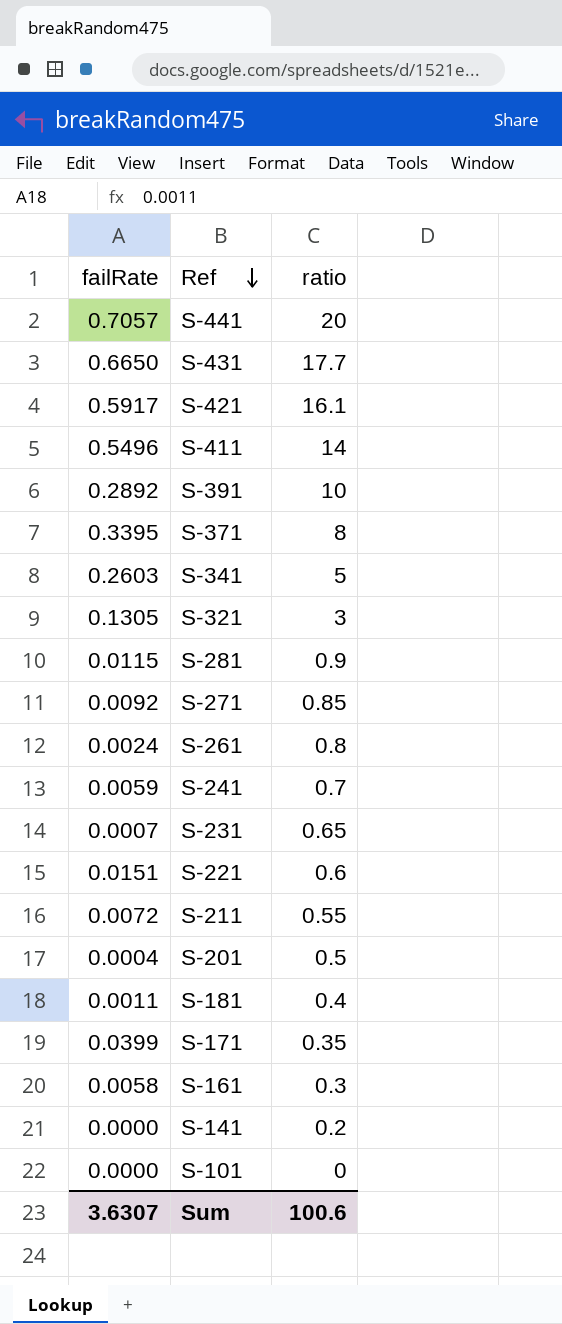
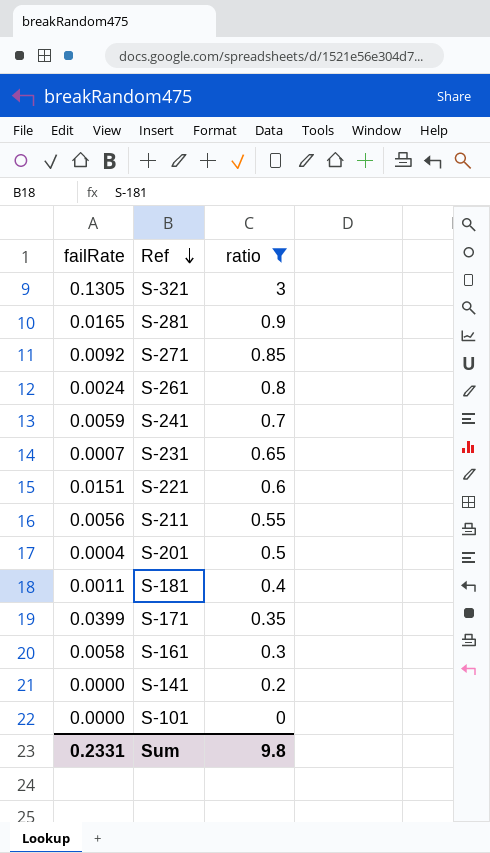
filter: none -> ratio <= 3
S-281 | failRate: 0.0115 -> 0.0165
S-211 | failRate: 0.0072 -> 0.0056
Sum | failRate: 3.6307 -> 0.2331
Sum | ratio: 100.6 -> 9.8

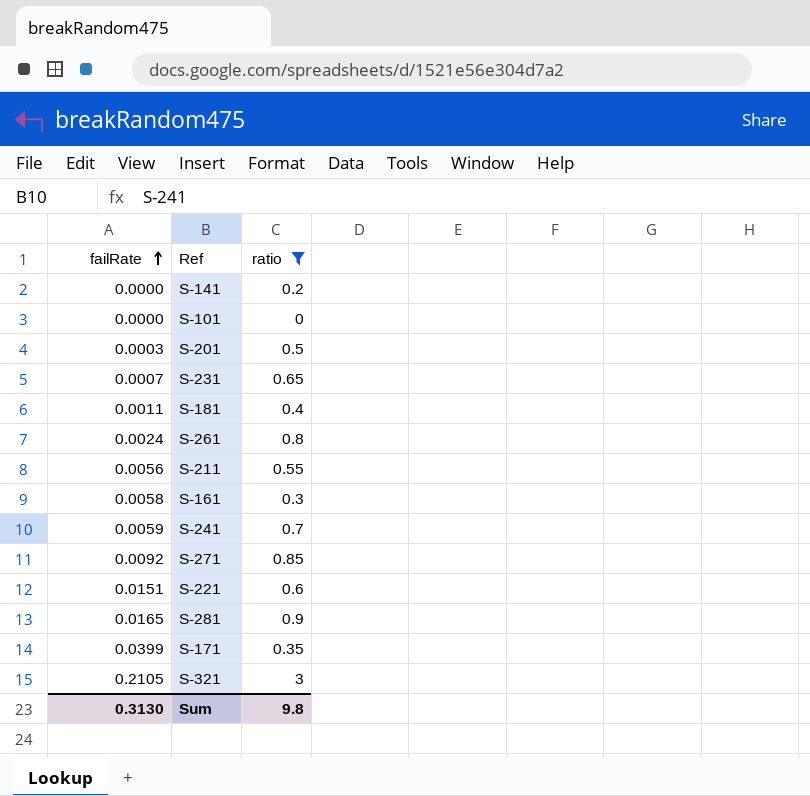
row order: Ref descending -> failRate ascending
S-201 | failRate: 0.0004 -> 0.0003
S-321 | failRate: 0.1305 -> 0.2105
Sum | failRate: 0.2331 -> 0.3130

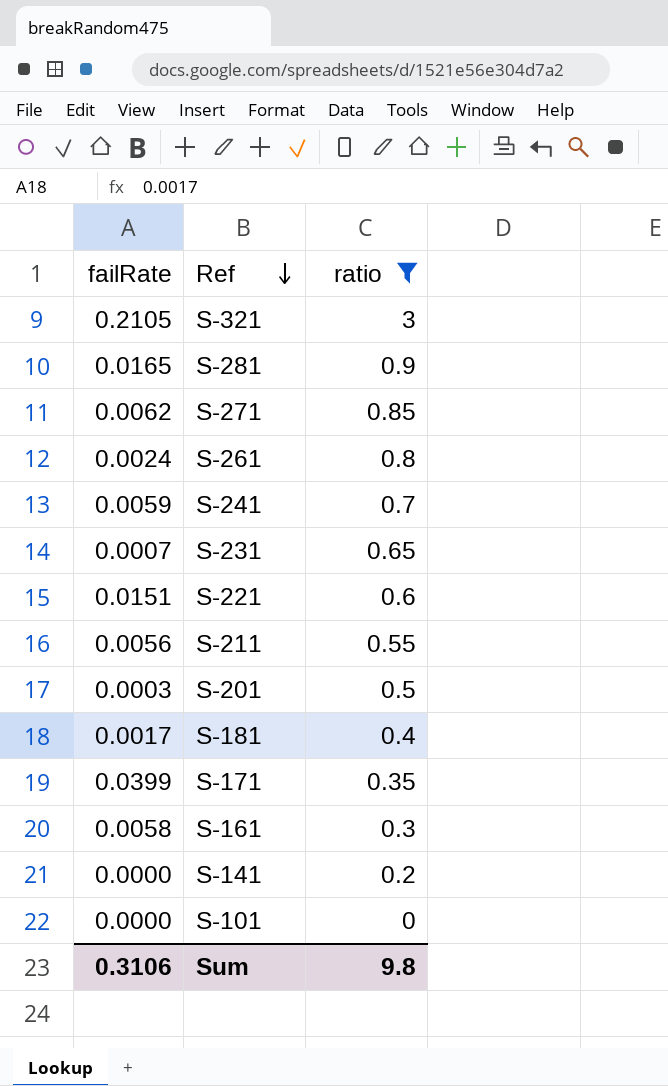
row order: failRate ascending -> Ref descending
S-271 | failRate: 0.0092 -> 0.0062
S-181 | failRate: 0.0011 -> 0.0017
Sum | failRate: 0.3130 -> 0.3106

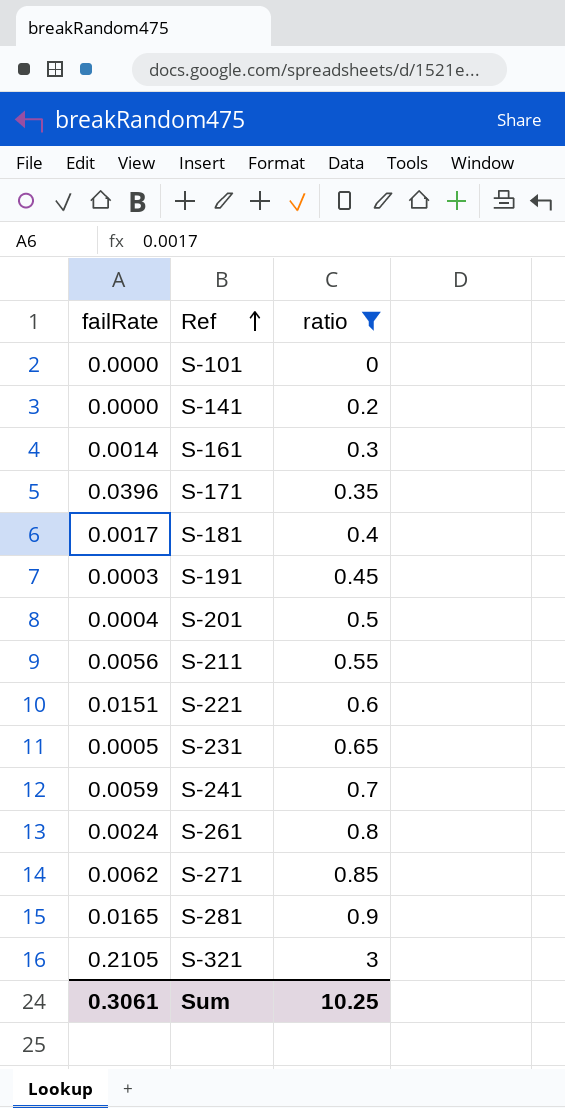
row order: Ref descending -> Ref ascending
S-161 | failRate: 0.0058 -> 0.0014
S-171 | failRate: 0.0399 -> 0.0396
row S-191: none -> 0.0003 | 0.45
S-201 | failRate: 0.0003 -> 0.0004
S-231 | failRate: 0.0007 -> 0.0005
Sum | failRate: 0.3106 -> 0.3061
Sum | ratio: 9.8 -> 10.25

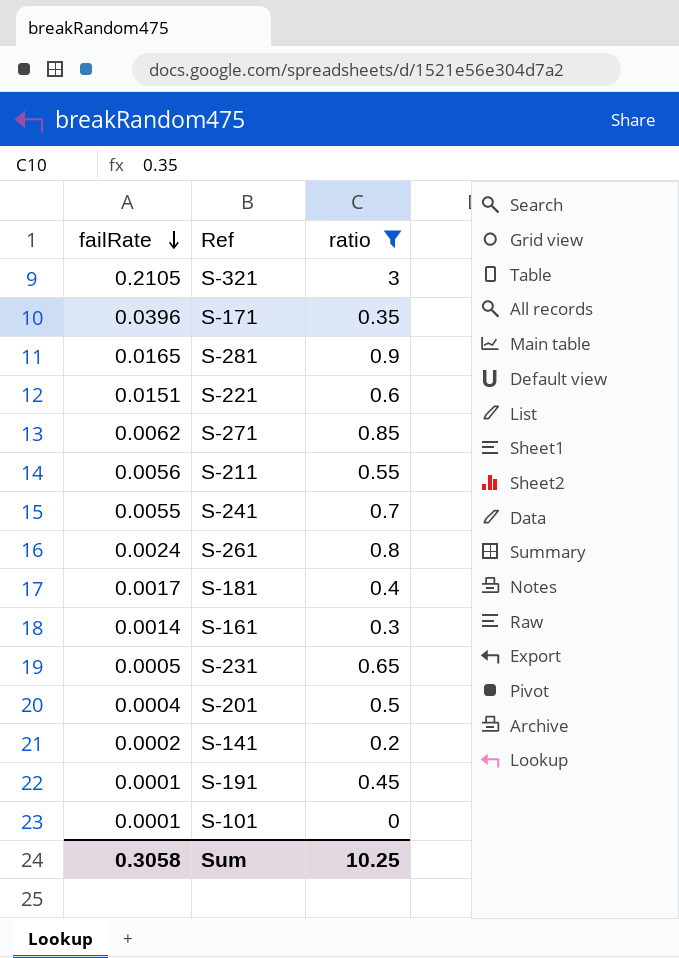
row order: Ref ascending -> failRate descending
S-241 | failRate: 0.0059 -> 0.0055
S-141 | failRate: 0.0000 -> 0.0002
S-191 | failRate: 0.0003 -> 0.0001
S-101 | failRate: 0.0000 -> 0.0001
Sum | failRate: 0.3061 -> 0.3058

